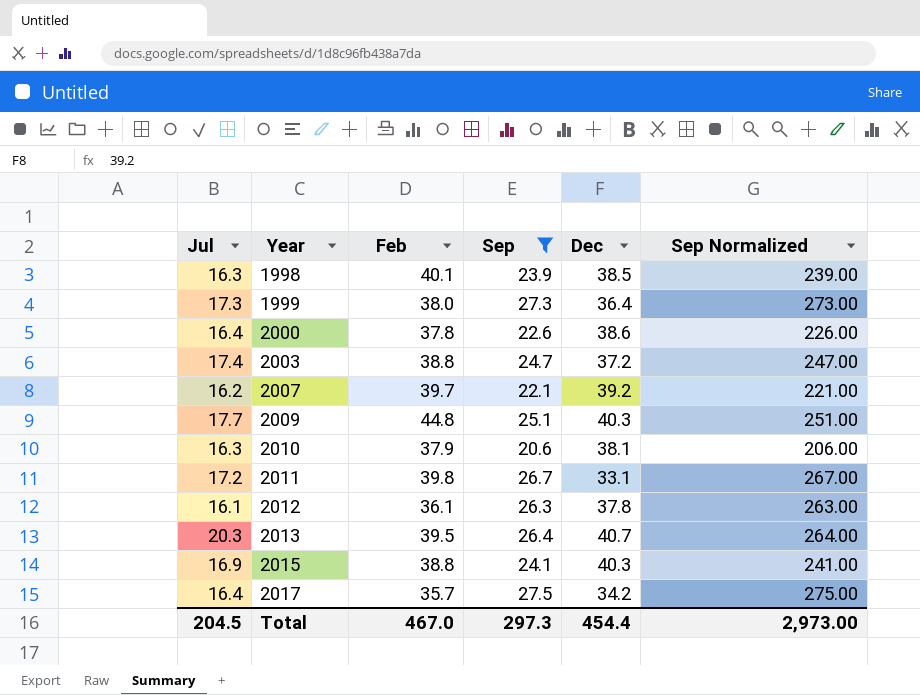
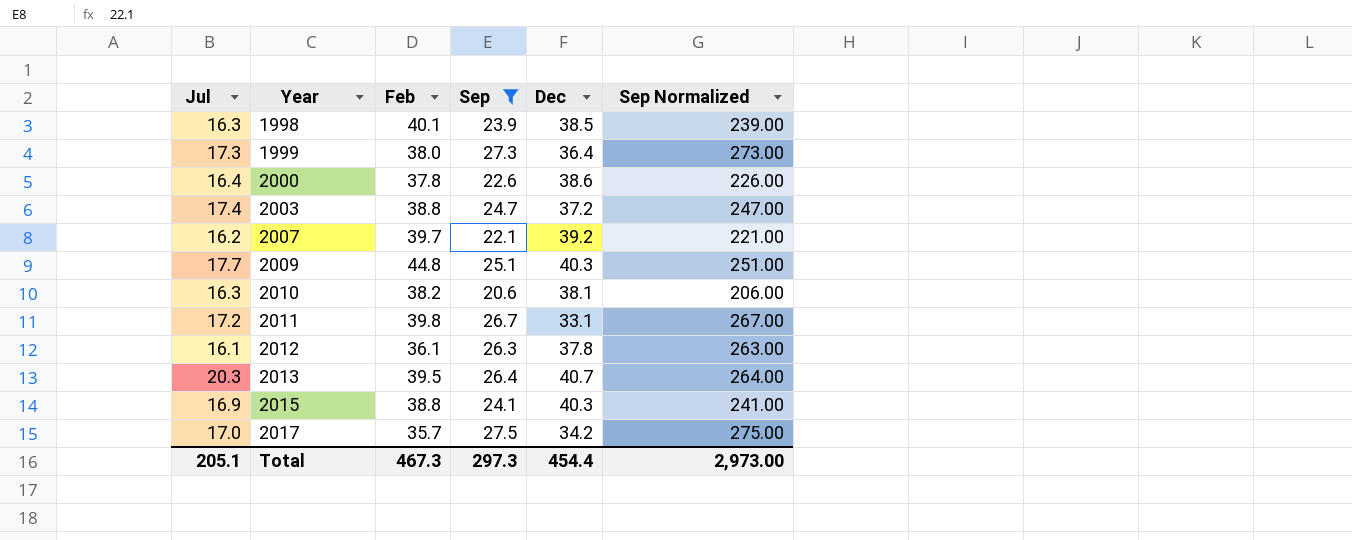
2010 | Feb: 37.9 -> 38.2
2017 | Jul: 16.4 -> 17.0
Total | Jul: 204.5 -> 205.1
Total | Feb: 467.0 -> 467.3

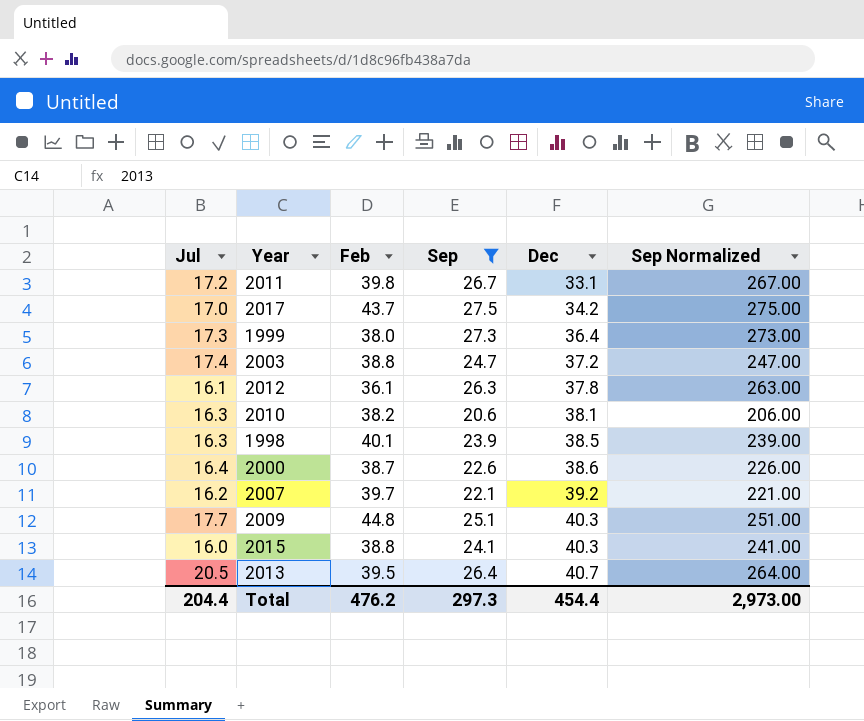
row order: Year ascending -> Dec ascending
2017 | Feb: 35.7 -> 43.7
2000 | Feb: 37.8 -> 38.7
2015 | Jul: 16.9 -> 16.0
2013 | Jul: 20.3 -> 20.5
Total | Jul: 205.1 -> 204.4
Total | Feb: 467.3 -> 476.2

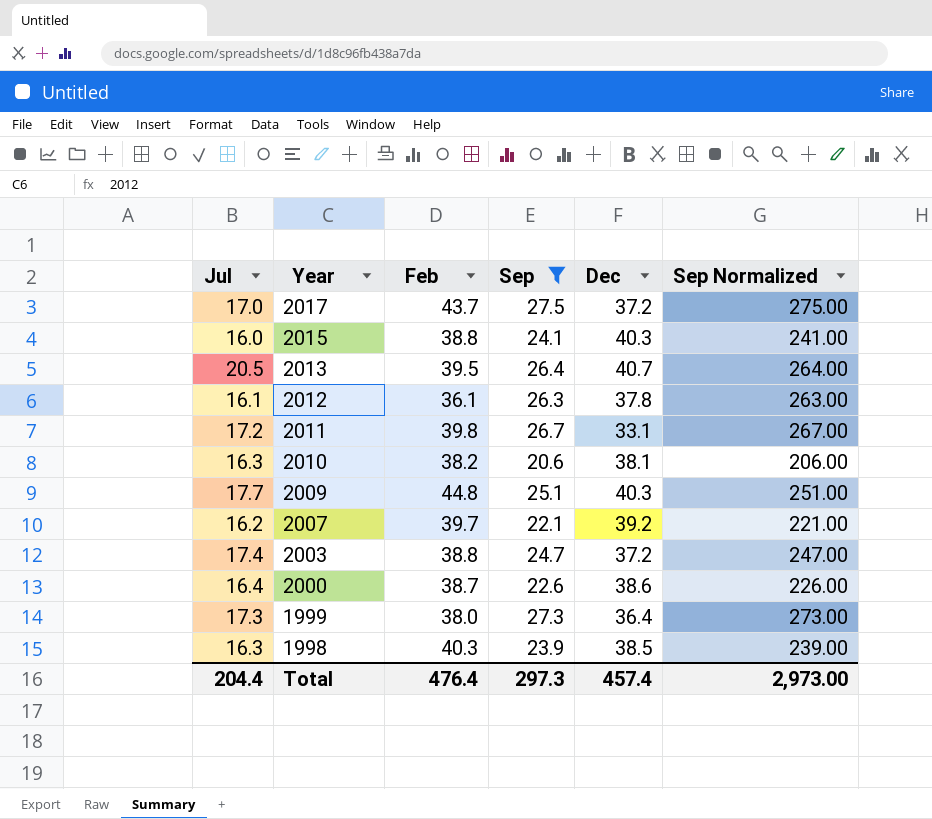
row order: Dec ascending -> Year descending
2017 | Dec: 34.2 -> 37.2
1998 | Feb: 40.1 -> 40.3
Total | Feb: 476.2 -> 476.4
Total | Dec: 454.4 -> 457.4

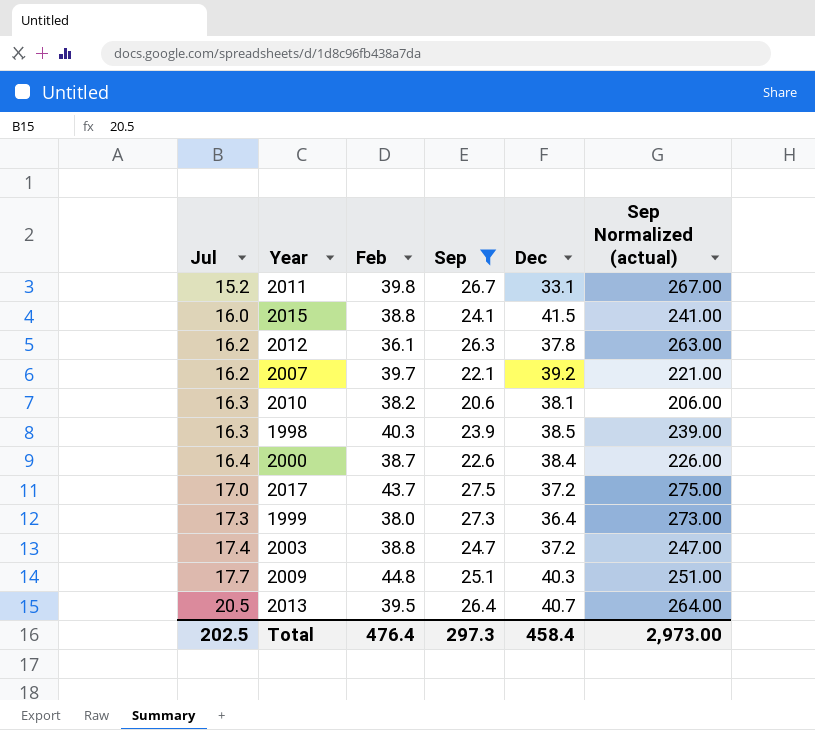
row order: Year descending -> Jul ascending
column name: Sep Normalized -> Sep Normalized (actual)
2011 | Jul: 17.2 -> 15.2
2015 | Dec: 40.3 -> 41.5
2012 | Jul: 16.1 -> 16.2
2000 | Dec: 38.6 -> 38.4
Total | Jul: 204.4 -> 202.5
Total | Dec: 457.4 -> 458.4

